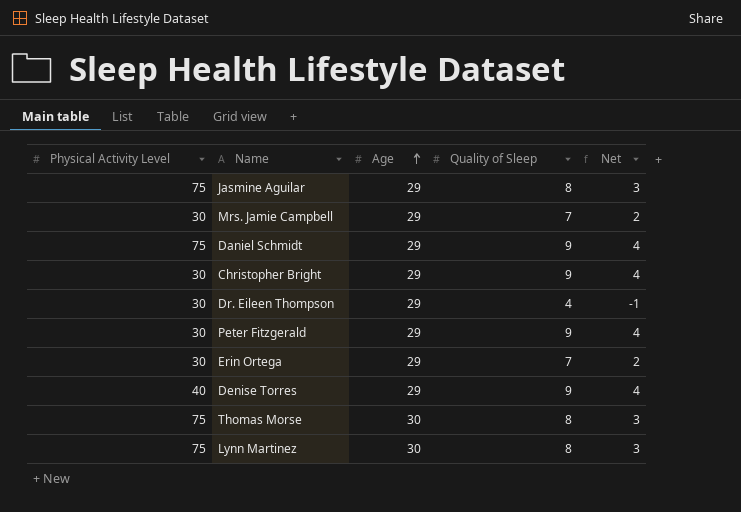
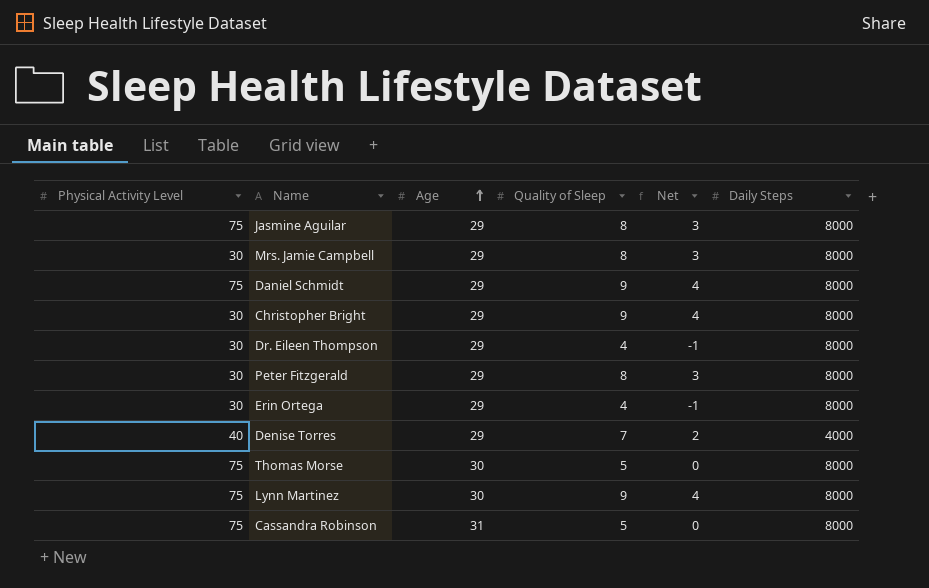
column Daily Steps | position: none -> 6
Mrs. Jamie Campbell | Quality of Sleep: 7 -> 8
Mrs. Jamie Campbell | Net: 2 -> 3
Peter Fitzgerald | Quality of Sleep: 9 -> 8
Peter Fitzgerald | Net: 4 -> 3
Erin Ortega | Quality of Sleep: 7 -> 4
Erin Ortega | Net: 2 -> -1
Denise Torres | Quality of Sleep: 9 -> 7
Denise Torres | Net: 4 -> 2
Thomas Morse | Quality of Sleep: 8 -> 5
Thomas Morse | Net: 3 -> 0
Lynn Martinez | Quality of Sleep: 8 -> 9
Lynn Martinez | Net: 3 -> 4
row Cassandra Robinson: none -> 75 | 31 | 5 | 0 | 8000

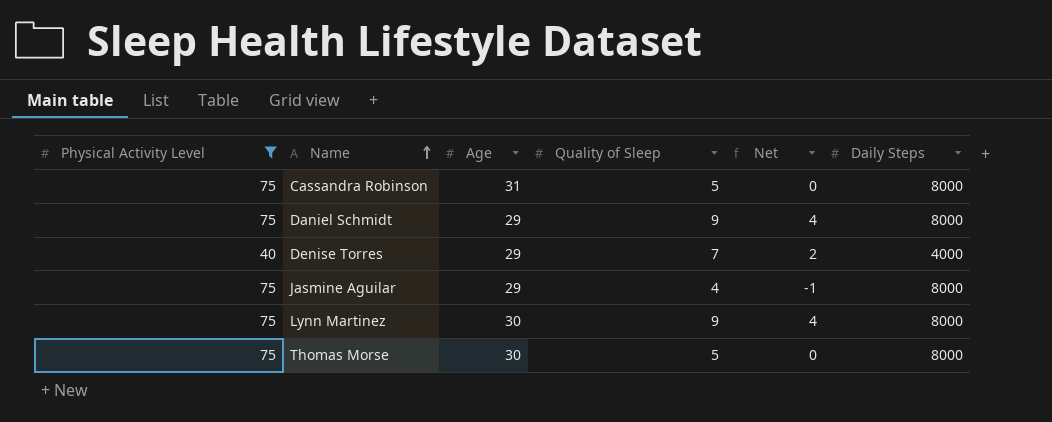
filter: none -> Physical Activity Level != 30
row order: Age ascending -> Name ascending
Jasmine Aguilar | Quality of Sleep: 8 -> 4
Jasmine Aguilar | Net: 3 -> -1

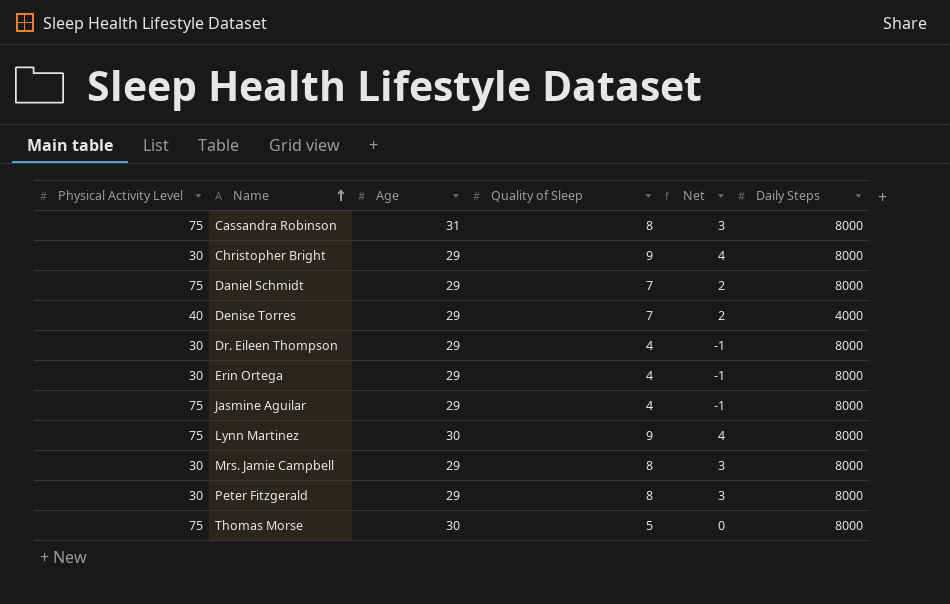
filter: Physical Activity Level != 30 -> none
Cassandra Robinson | Quality of Sleep: 5 -> 8
Cassandra Robinson | Net: 0 -> 3
Daniel Schmidt | Quality of Sleep: 9 -> 7
Daniel Schmidt | Net: 4 -> 2

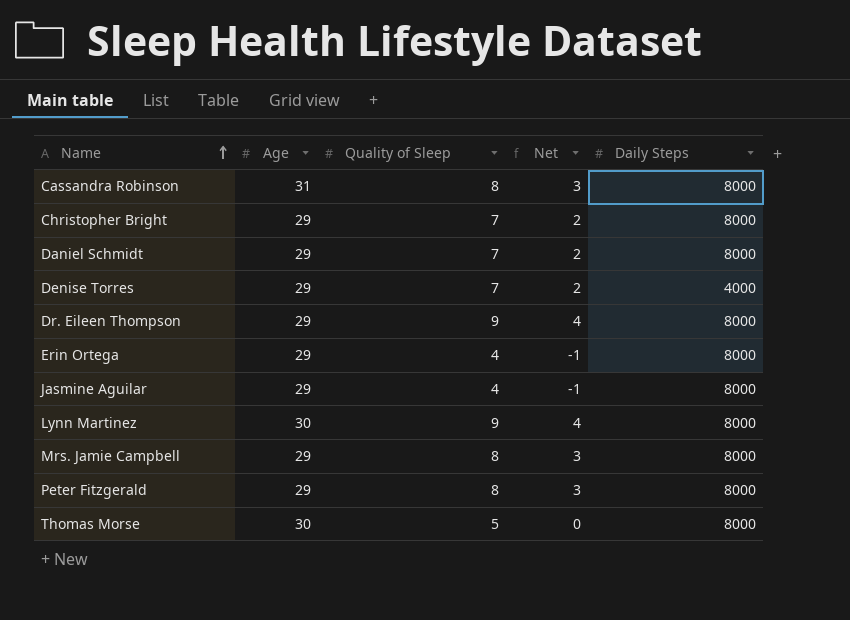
column Physical Activity Level | position: 1 -> none
Christopher Bright | Quality of Sleep: 9 -> 7
Christopher Bright | Net: 4 -> 2
Dr. Eileen Thompson | Quality of Sleep: 4 -> 9
Dr. Eileen Thompson | Net: -1 -> 4

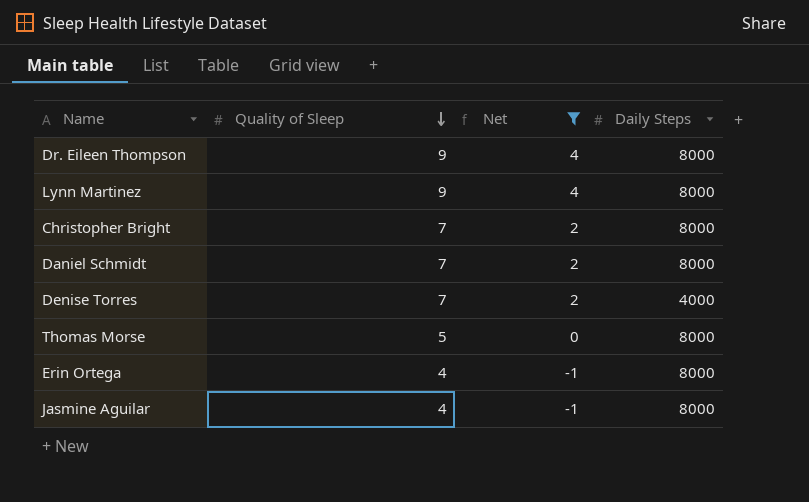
filter: none -> Net != 3
row order: Name ascending -> Quality of Sleep descending
column Age | position: 2 -> none

